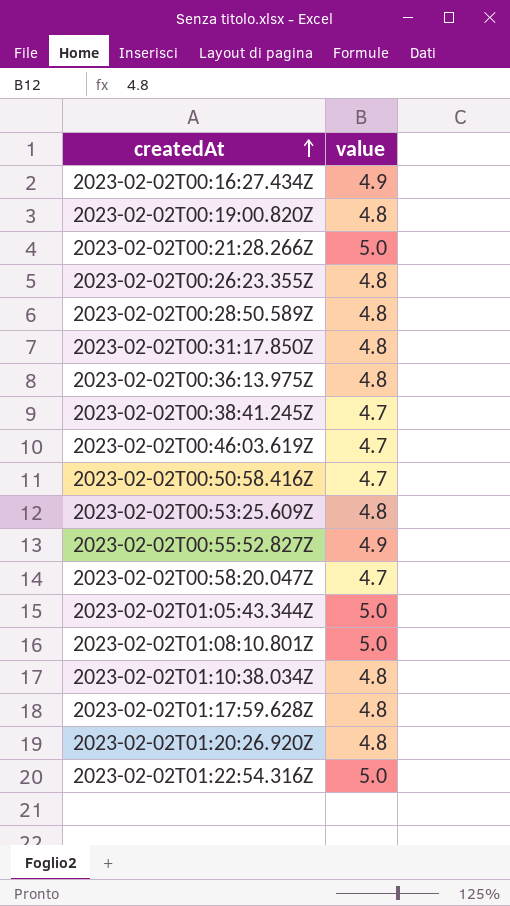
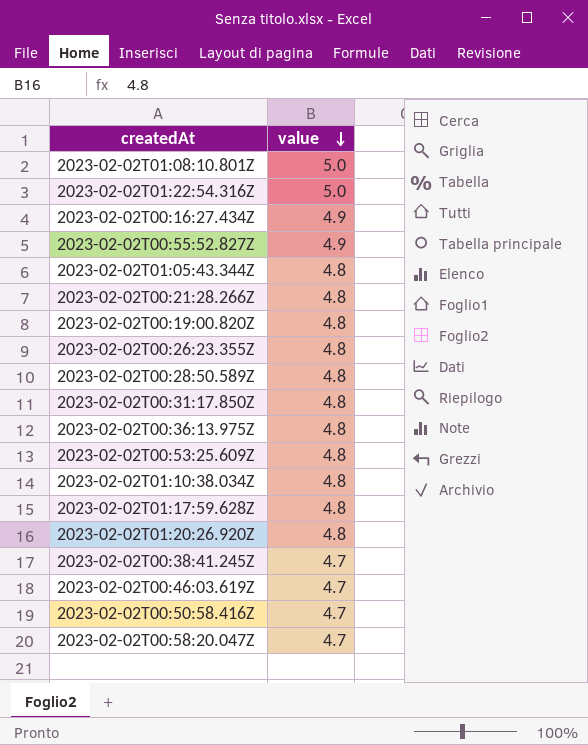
row order: createdAt ascending -> value descending
2023-02-02T01:05:43.344Z | value: 5.0 -> 4.8
2023-02-02T00:21:28.266Z | value: 5.0 -> 4.8

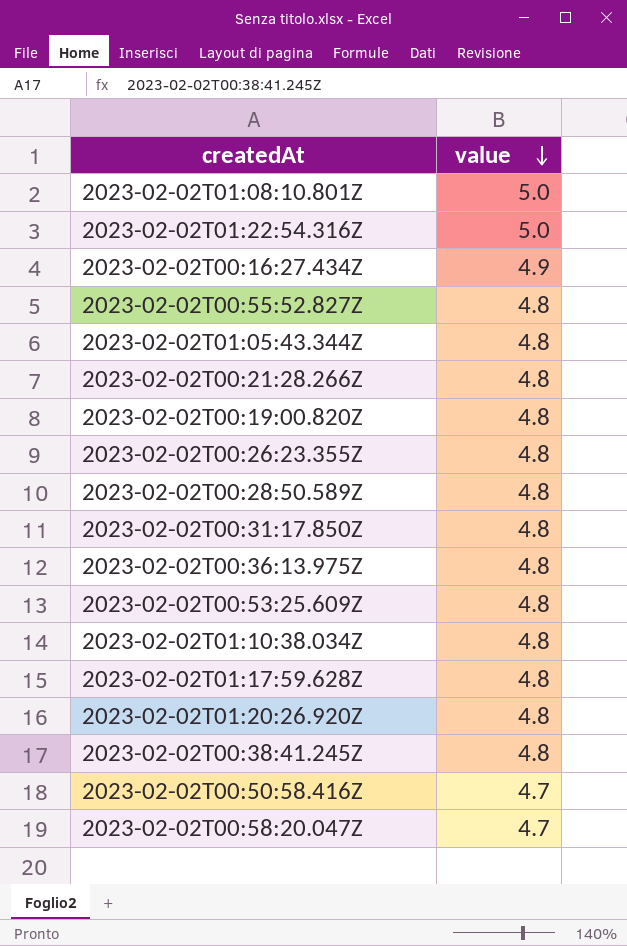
row 2023-02-02T00:46:03.619Z: 4.7 -> none
2023-02-02T00:55:52.827Z | value: 4.9 -> 4.8
2023-02-02T00:38:41.245Z | value: 4.7 -> 4.8

